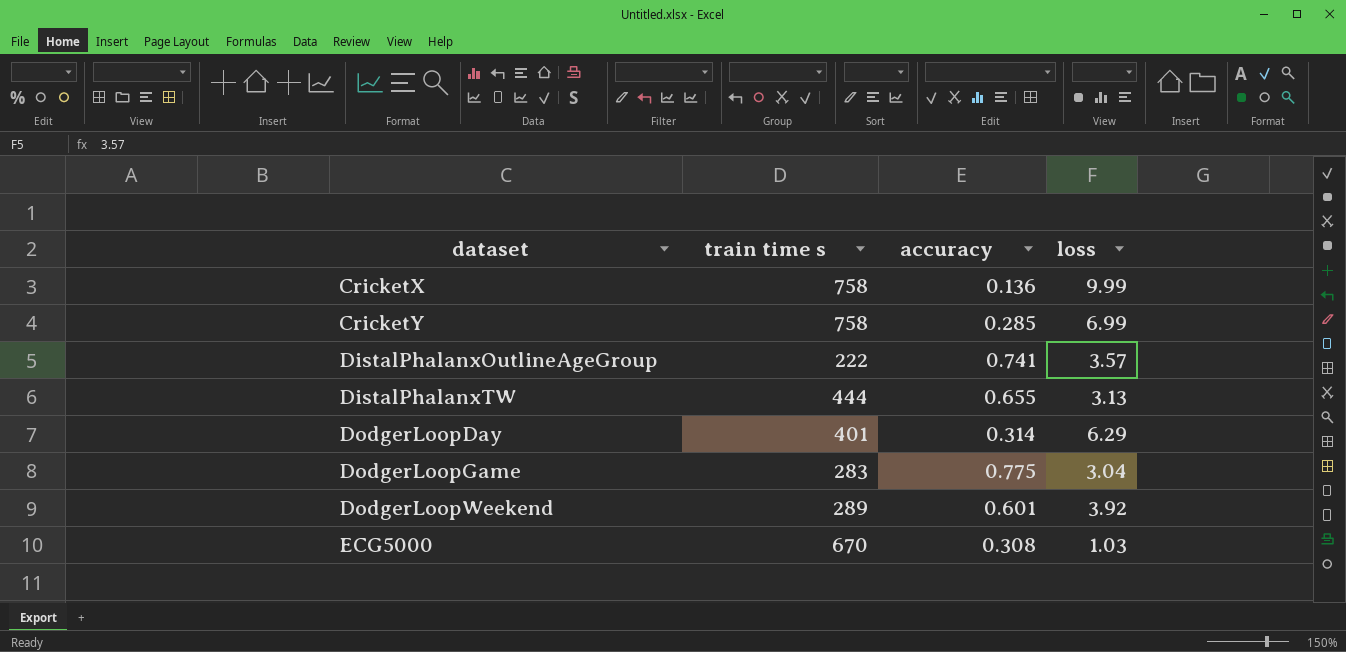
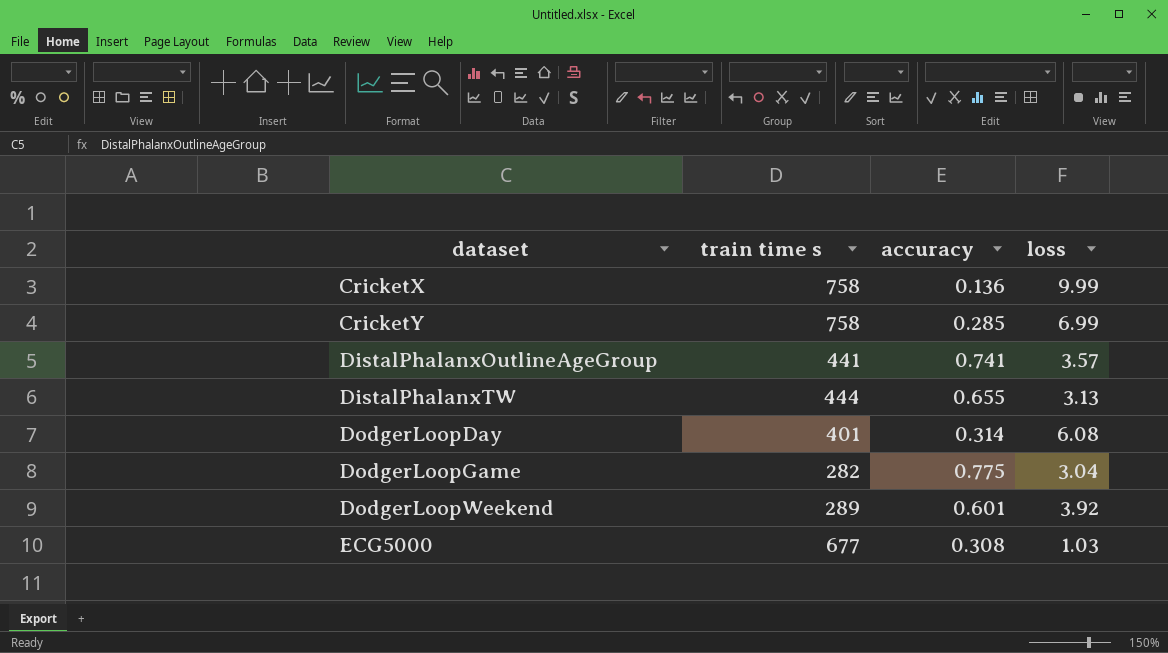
DistalPhalanxOutlineAgeGroup | train time s: 222 -> 441
DodgerLoopDay | loss: 6.29 -> 6.08
DodgerLoopGame | train time s: 283 -> 282
ECG5000 | train time s: 670 -> 677

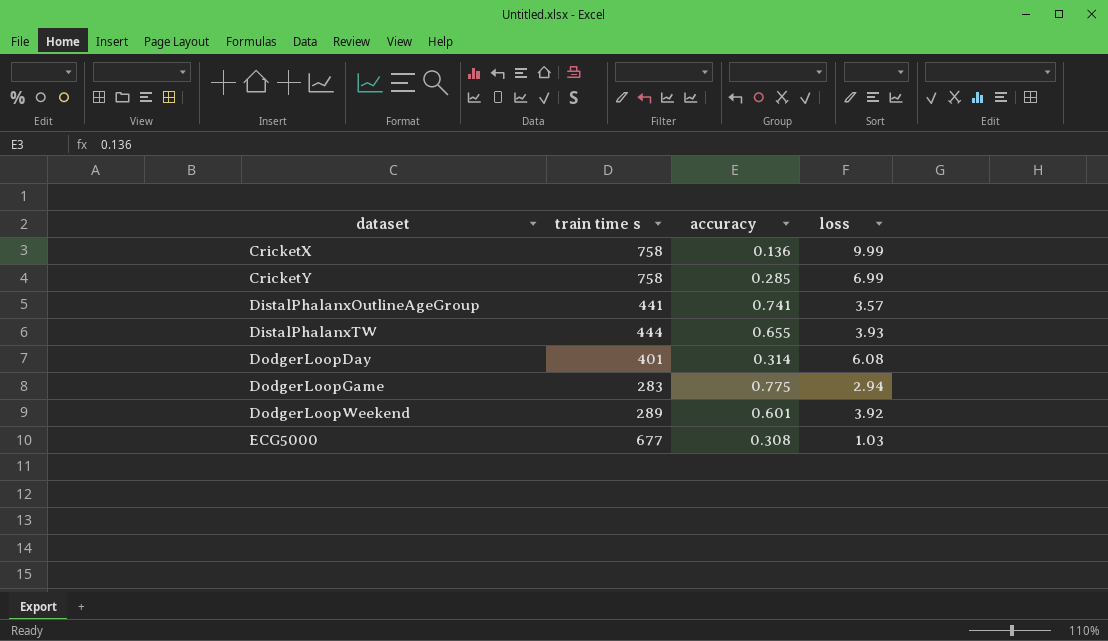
DistalPhalanxTW | loss: 3.13 -> 3.93
DodgerLoopGame | train time s: 282 -> 283
DodgerLoopGame | loss: 3.04 -> 2.94

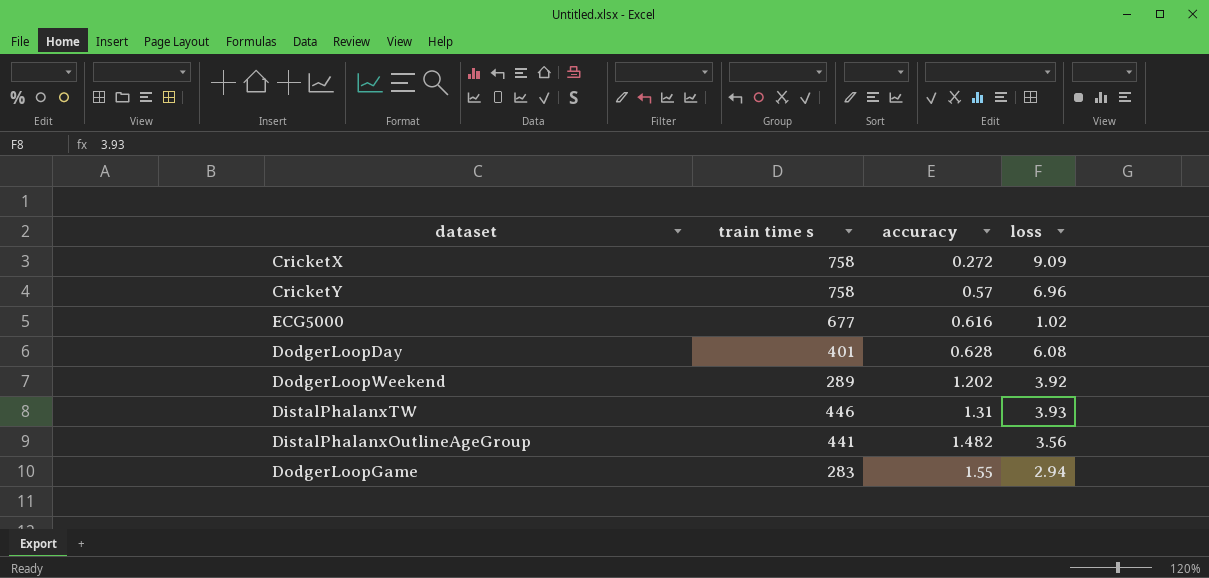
row order: dataset ascending -> accuracy ascending
CricketX | accuracy: 0.136 -> 0.272
CricketX | loss: 9.99 -> 9.09
CricketY | accuracy: 0.285 -> 0.57
CricketY | loss: 6.99 -> 6.96
ECG5000 | accuracy: 0.308 -> 0.616
ECG5000 | loss: 1.03 -> 1.02
DodgerLoopDay | accuracy: 0.314 -> 0.628
DodgerLoopWeekend | accuracy: 0.601 -> 1.202
DistalPhalanxTW | train time s: 444 -> 446
DistalPhalanxTW | accuracy: 0.655 -> 1.31
DistalPhalanxOutlineAgeGroup | accuracy: 0.741 -> 1.482
DistalPhalanxOutlineAgeGroup | loss: 3.57 -> 3.56
DodgerLoopGame | accuracy: 0.775 -> 1.55

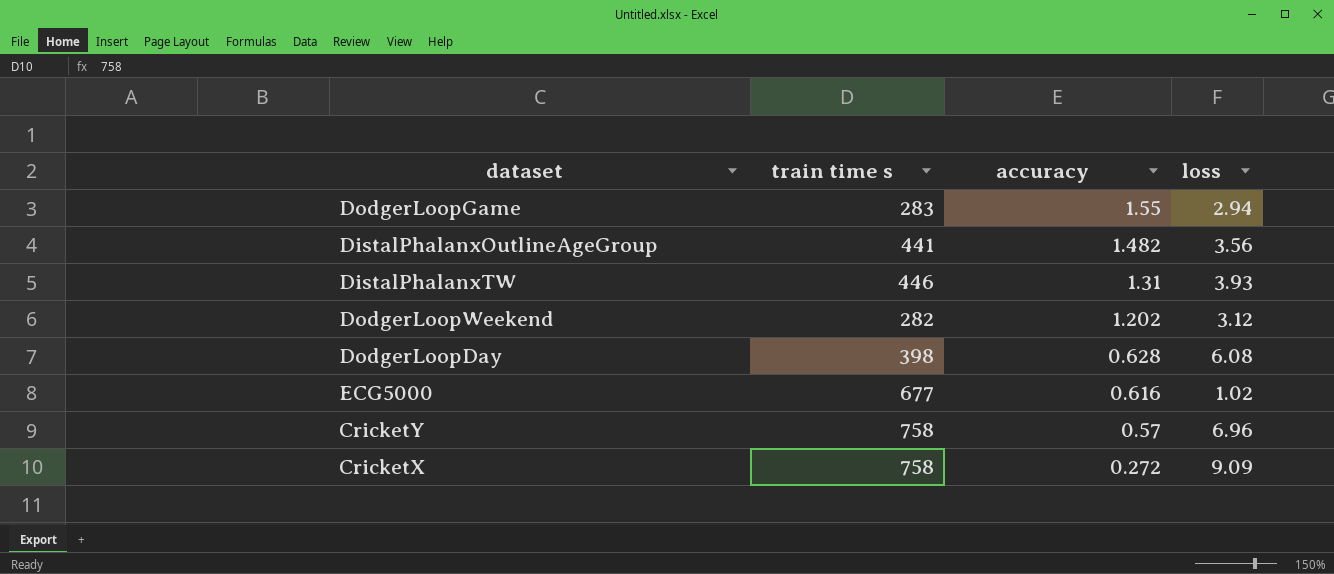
row order: accuracy ascending -> accuracy descending
DodgerLoopWeekend | train time s: 289 -> 282
DodgerLoopWeekend | loss: 3.92 -> 3.12
DodgerLoopDay | train time s: 401 -> 398

